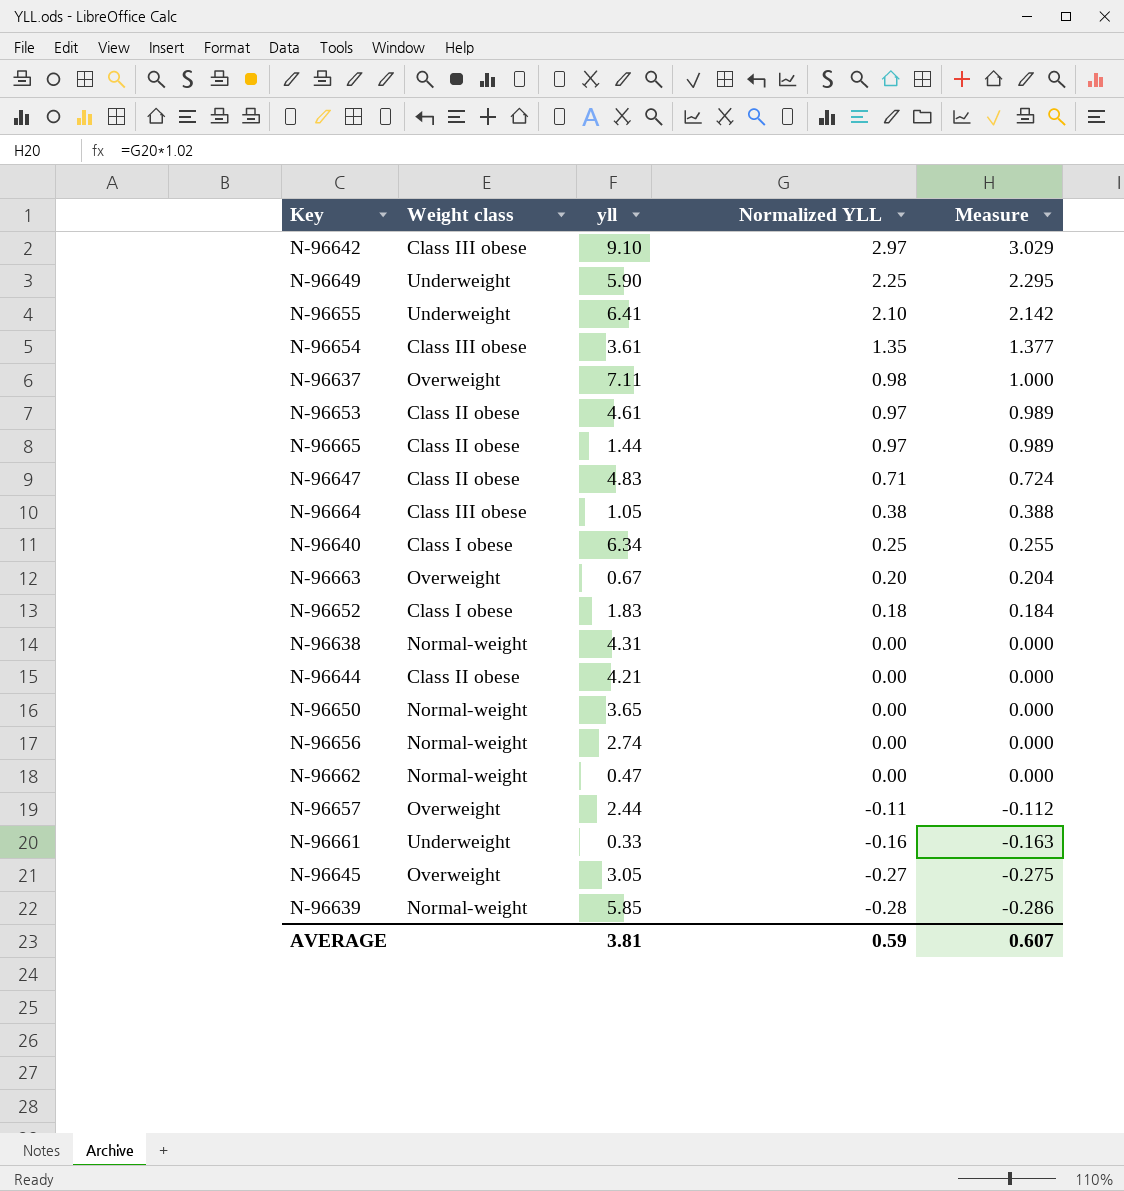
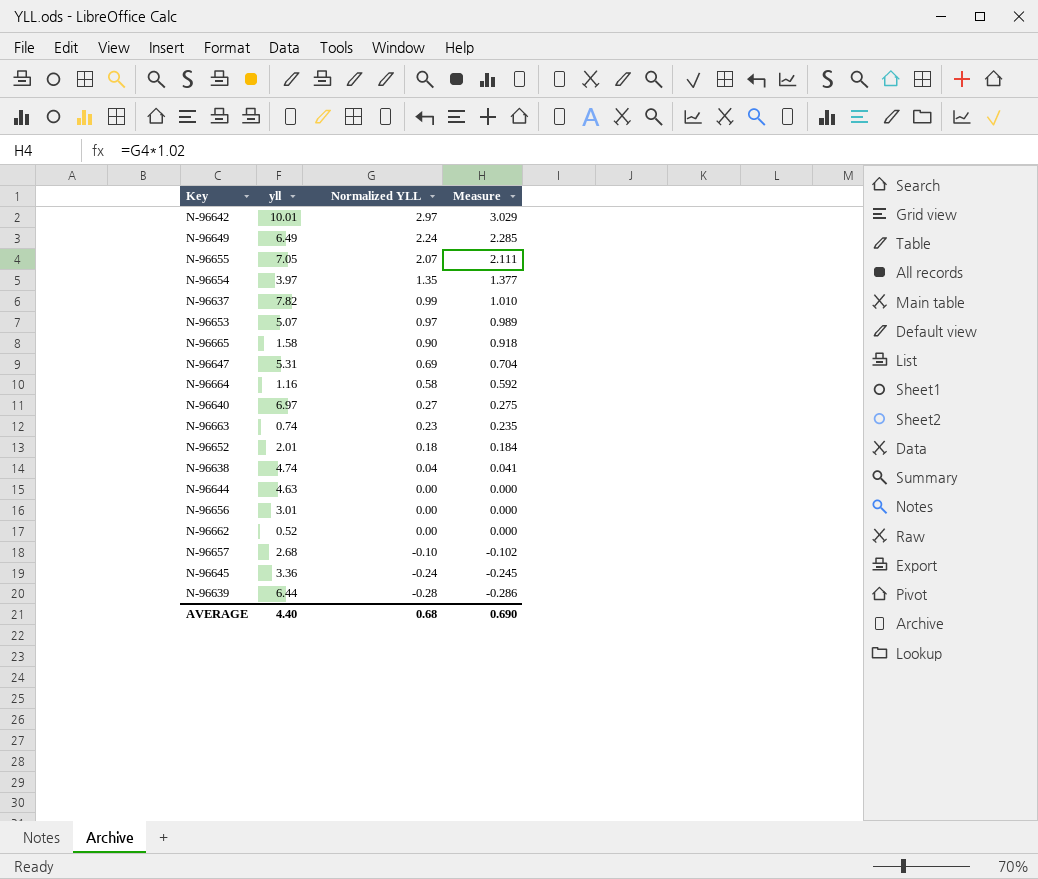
column Weight class | position: 2 -> none
row N-96650: Normal-weight | 3.65 | 0.00 | 0.000 -> none
row N-96661: Underweight | 0.33 | -0.16 | -0.163 -> none
N-96642 | yll: 9.10 -> 10.01
N-96649 | yll: 5.90 -> 6.49
N-96649 | Normalized YLL: 2.25 -> 2.24
N-96649 | Measure: 2.295 -> 2.285
N-96655 | yll: 6.41 -> 7.05
N-96655 | Normalized YLL: 2.10 -> 2.07
N-96655 | Measure: 2.142 -> 2.111
N-96654 | yll: 3.61 -> 3.97
N-96637 | yll: 7.11 -> 7.82
N-96637 | Normalized YLL: 0.98 -> 0.99
N-96637 | Measure: 1.000 -> 1.010
N-96653 | yll: 4.61 -> 5.07
N-96665 | yll: 1.44 -> 1.58
N-96665 | Normalized YLL: 0.97 -> 0.90
N-96665 | Measure: 0.989 -> 0.918
N-96647 | yll: 4.83 -> 5.31
N-96647 | Normalized YLL: 0.71 -> 0.69
N-96647 | Measure: 0.724 -> 0.704
N-96664 | yll: 1.05 -> 1.16
N-96664 | Normalized YLL: 0.38 -> 0.58
N-96664 | Measure: 0.388 -> 0.592
N-96640 | yll: 6.34 -> 6.97
N-96640 | Normalized YLL: 0.25 -> 0.27
N-96640 | Measure: 0.255 -> 0.275
N-96663 | yll: 0.67 -> 0.74
N-96663 | Normalized YLL: 0.20 -> 0.23
N-96663 | Measure: 0.204 -> 0.235
N-96652 | yll: 1.83 -> 2.01
N-96638 | yll: 4.31 -> 4.74
N-96638 | Normalized YLL: 0.00 -> 0.04
N-96638 | Measure: 0.000 -> 0.041
N-96644 | yll: 4.21 -> 4.63
N-96656 | yll: 2.74 -> 3.01
N-96662 | yll: 0.47 -> 0.52
N-96657 | yll: 2.44 -> 2.68
N-96657 | Normalized YLL: -0.11 -> -0.10
N-96657 | Measure: -0.112 -> -0.102
N-96645 | yll: 3.05 -> 3.36
N-96645 | Normalized YLL: -0.27 -> -0.24
N-96645 | Measure: -0.275 -> -0.245
N-96639 | yll: 5.85 -> 6.44
AVERAGE | yll: 3.81 -> 4.40
AVERAGE | Normalized YLL: 0.59 -> 0.68
AVERAGE | Measure: 0.607 -> 0.690

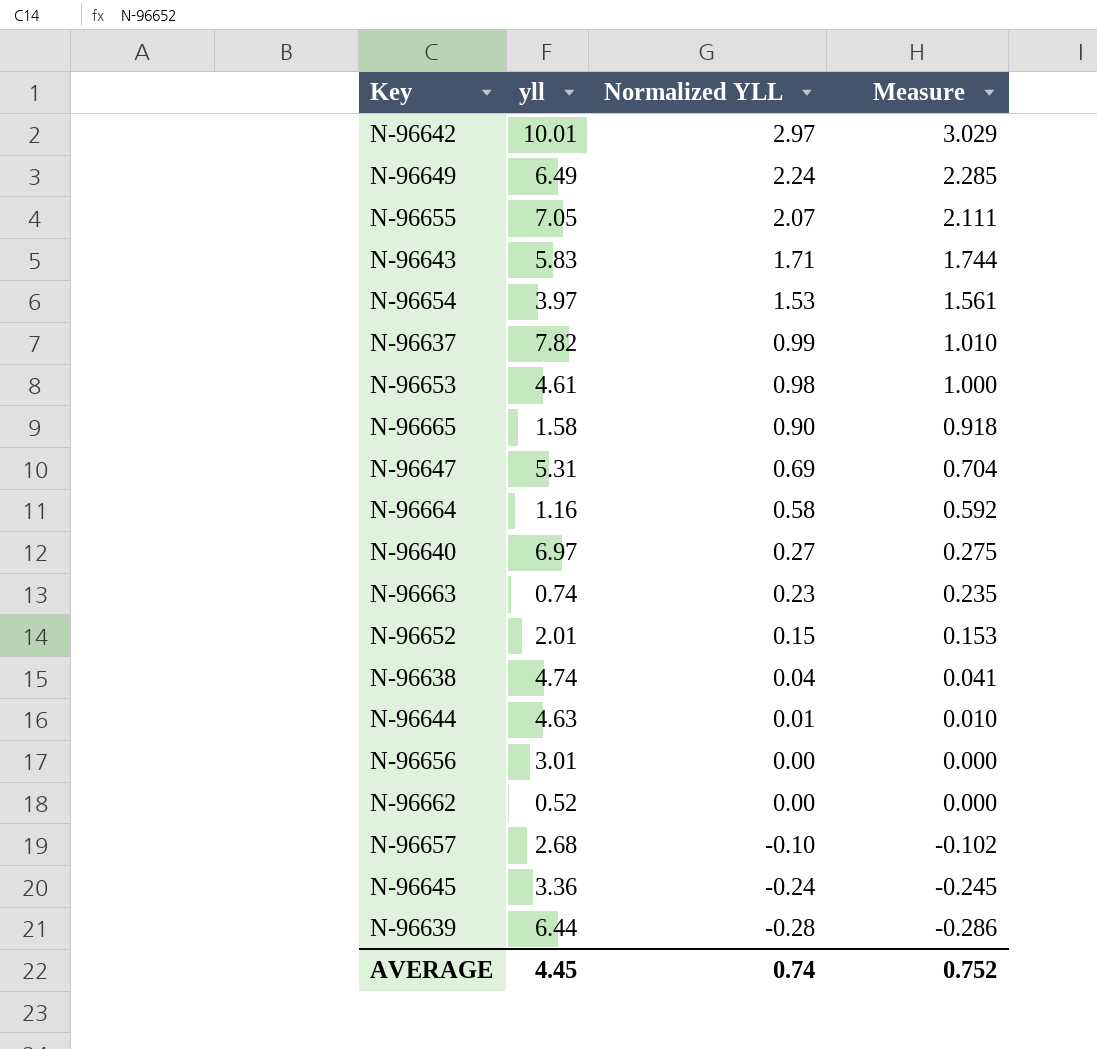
row N-96643: none -> 5.83 | 1.71 | 1.744
N-96654 | Normalized YLL: 1.35 -> 1.53
N-96654 | Measure: 1.377 -> 1.561
N-96653 | yll: 5.07 -> 4.61
N-96653 | Normalized YLL: 0.97 -> 0.98
N-96653 | Measure: 0.989 -> 1.000
N-96652 | Normalized YLL: 0.18 -> 0.15
N-96652 | Measure: 0.184 -> 0.153
N-96644 | Normalized YLL: 0.00 -> 0.01
N-96644 | Measure: 0.000 -> 0.010
AVERAGE | yll: 4.40 -> 4.45
AVERAGE | Normalized YLL: 0.68 -> 0.74
AVERAGE | Measure: 0.690 -> 0.752

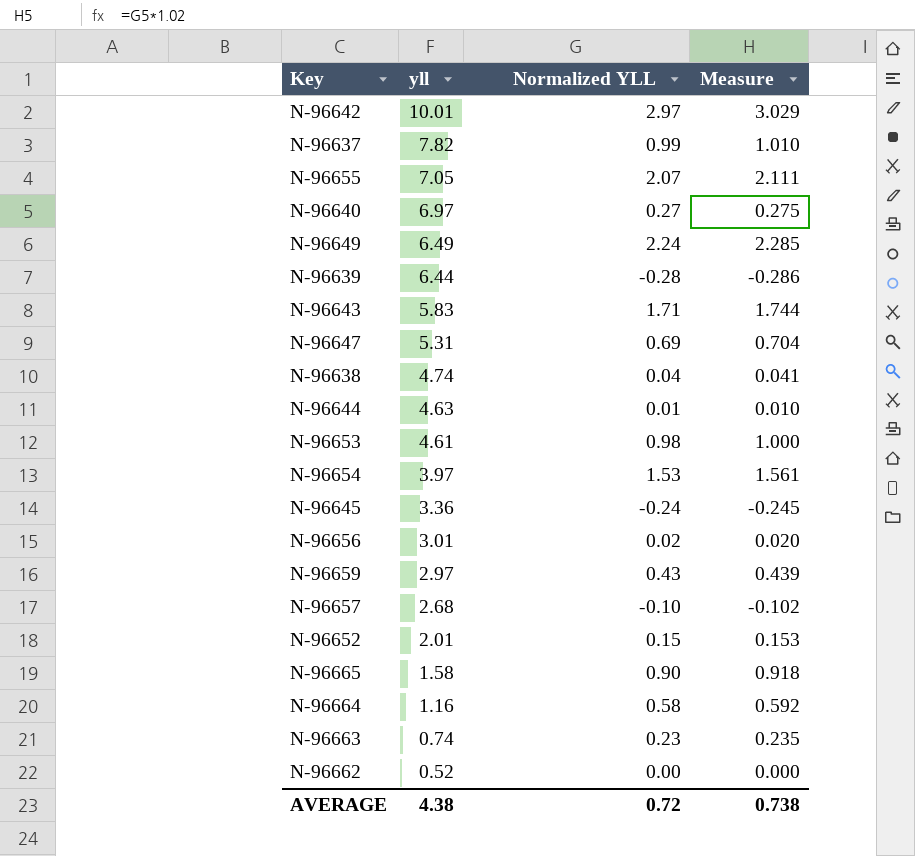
row order: Normalized YLL descending -> yll descending
N-96656 | Normalized YLL: 0.00 -> 0.02
N-96656 | Measure: 0.000 -> 0.020
row N-96659: none -> 2.97 | 0.43 | 0.439
AVERAGE | yll: 4.45 -> 4.38
AVERAGE | Normalized YLL: 0.74 -> 0.72
AVERAGE | Measure: 0.752 -> 0.738

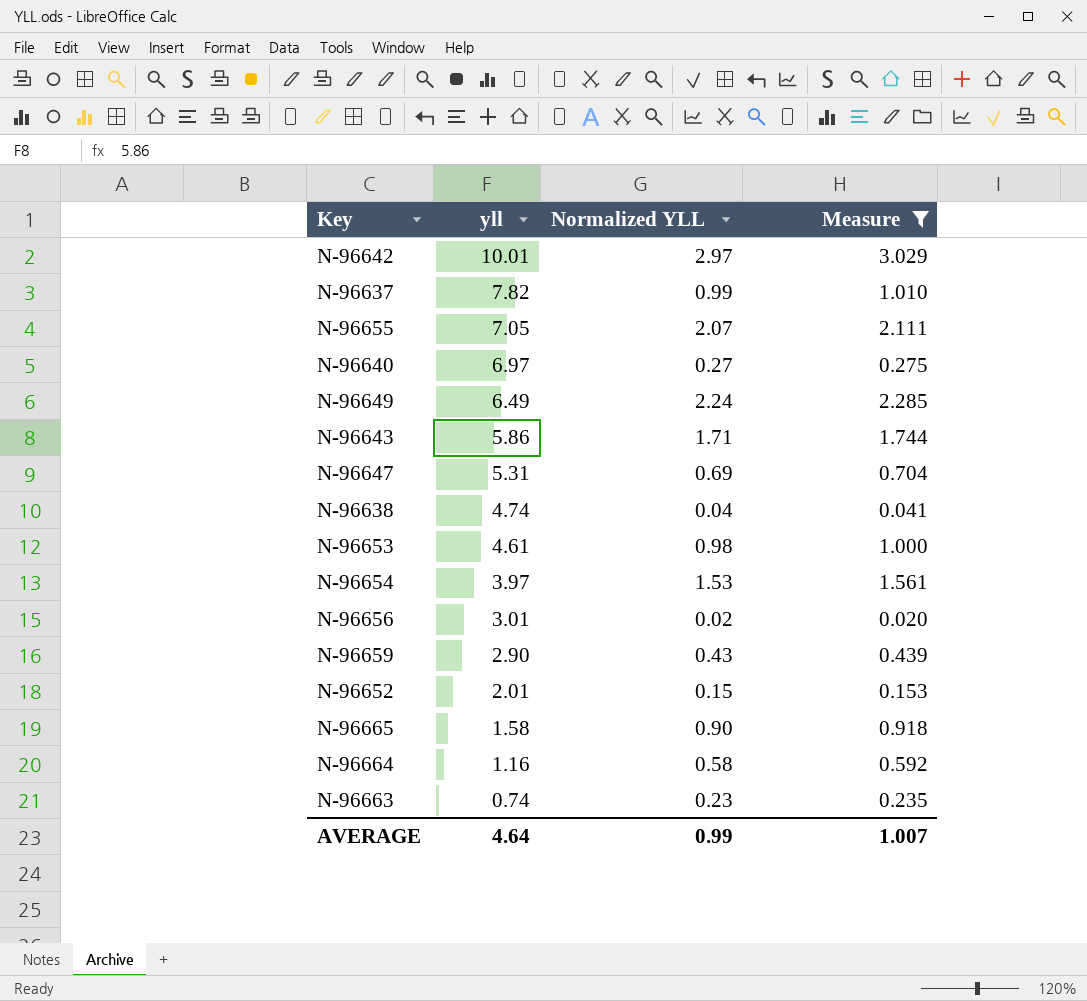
filter: none -> Measure >= 0.020
N-96643 | yll: 5.83 -> 5.86
N-96659 | yll: 2.97 -> 2.90
AVERAGE | yll: 4.38 -> 4.64
AVERAGE | Normalized YLL: 0.72 -> 0.99
AVERAGE | Measure: 0.738 -> 1.007

